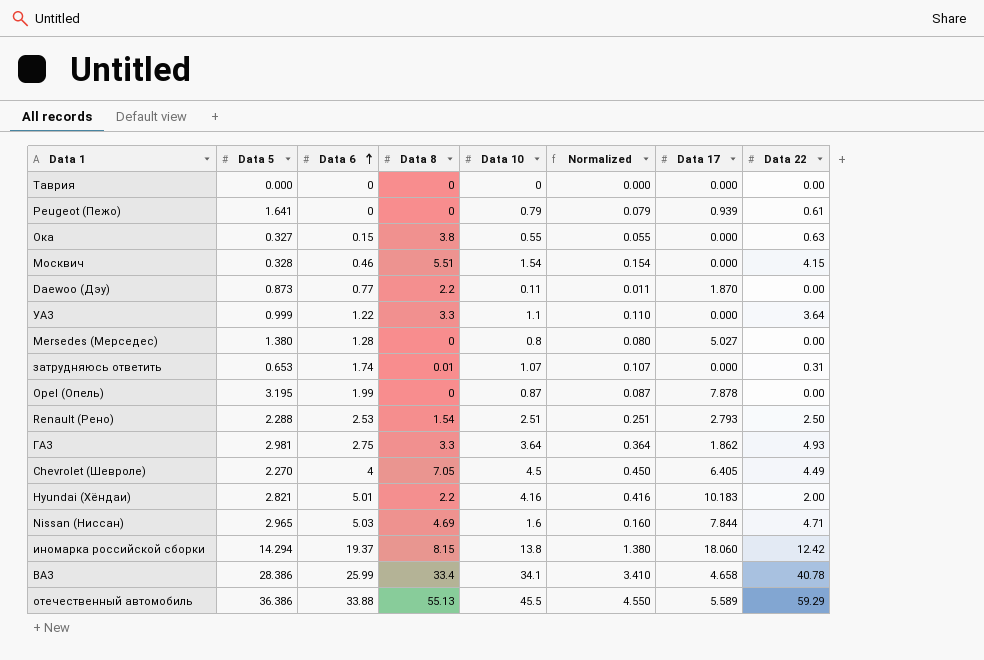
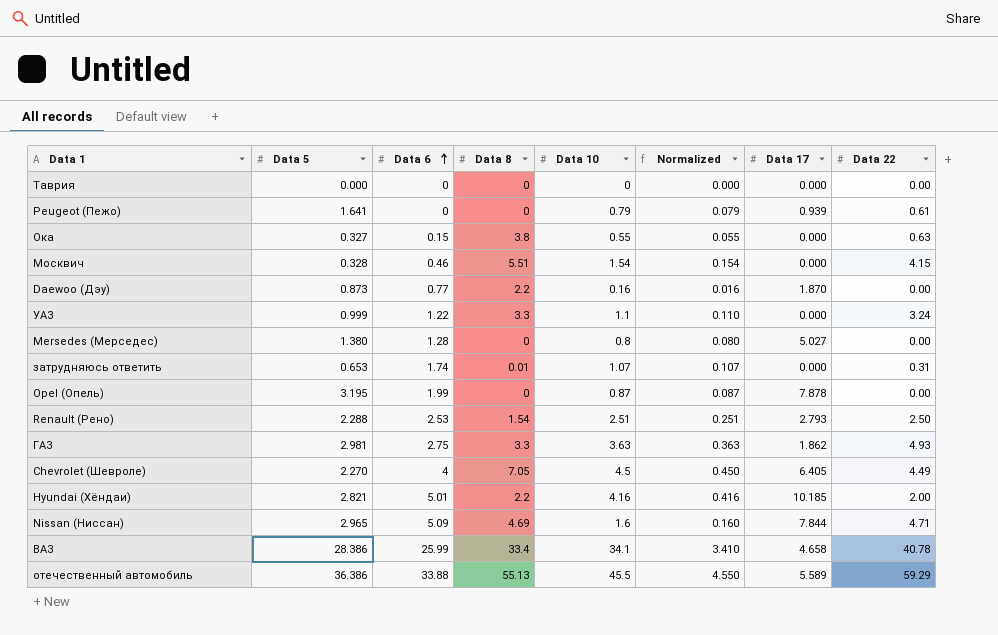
row иномарка российской сборки: 14.294 | 19.37 | 8.15 | 13.8 | 1.380 | 18.060 | 12.42 -> none
Daewoo (Дэу) | Data 10: 0.11 -> 0.16
Daewoo (Дэу) | Normalized: 0.011 -> 0.016
УАЗ | Data 22: 3.64 -> 3.24
ГАЗ | Data 10: 3.64 -> 3.63
ГАЗ | Normalized: 0.364 -> 0.363
Hyundai (Хёндаи) | Data 17: 10.183 -> 10.185
Nissan (Ниссан) | Data 6: 5.03 -> 5.09

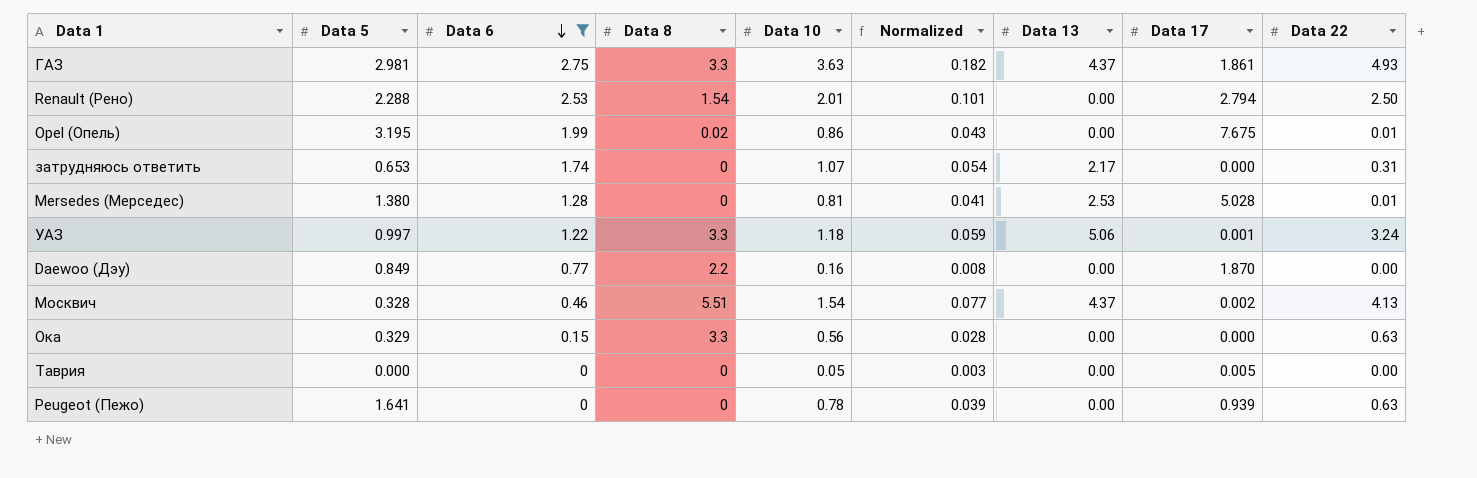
filter: none -> Data 6 <= 2.75
row order: Data 6 ascending -> Data 6 descending
column Normalized | formula: [Data 10] * 0.1 -> [Data 10] * 0.05
column Data 13 | position: none -> 7
ГАЗ | Data 17: 1.862 -> 1.861
Renault (Рено) | Data 10: 2.51 -> 2.01
Renault (Рено) | Data 17: 2.793 -> 2.794
Opel (Опель) | Data 8: 0 -> 0.02
Opel (Опель) | Data 10: 0.87 -> 0.86
Opel (Опель) | Data 17: 7.878 -> 7.675
Opel (Опель) | Data 22: 0.00 -> 0.01
затрудняюсь ответить | Data 8: 0.01 -> 0
Mersedes (Мерседес) | Data 10: 0.8 -> 0.81
Mersedes (Мерседес) | Data 17: 5.027 -> 5.028
Mersedes (Мерседес) | Data 22: 0.00 -> 0.01
УАЗ | Data 5: 0.999 -> 0.997
УАЗ | Data 10: 1.1 -> 1.18
УАЗ | Data 17: 0.000 -> 0.001
Daewoo (Дэу) | Data 5: 0.873 -> 0.849
Москвич | Data 17: 0.000 -> 0.002
Москвич | Data 22: 4.15 -> 4.13
Ока | Data 5: 0.327 -> 0.329
Ока | Data 8: 3.8 -> 3.3
Ока | Data 10: 0.55 -> 0.56
Таврия | Data 10: 0 -> 0.05
Таврия | Data 17: 0.000 -> 0.005
Peugeot (Пежо) | Data 10: 0.79 -> 0.78
Peugeot (Пежо) | Data 22: 0.61 -> 0.63

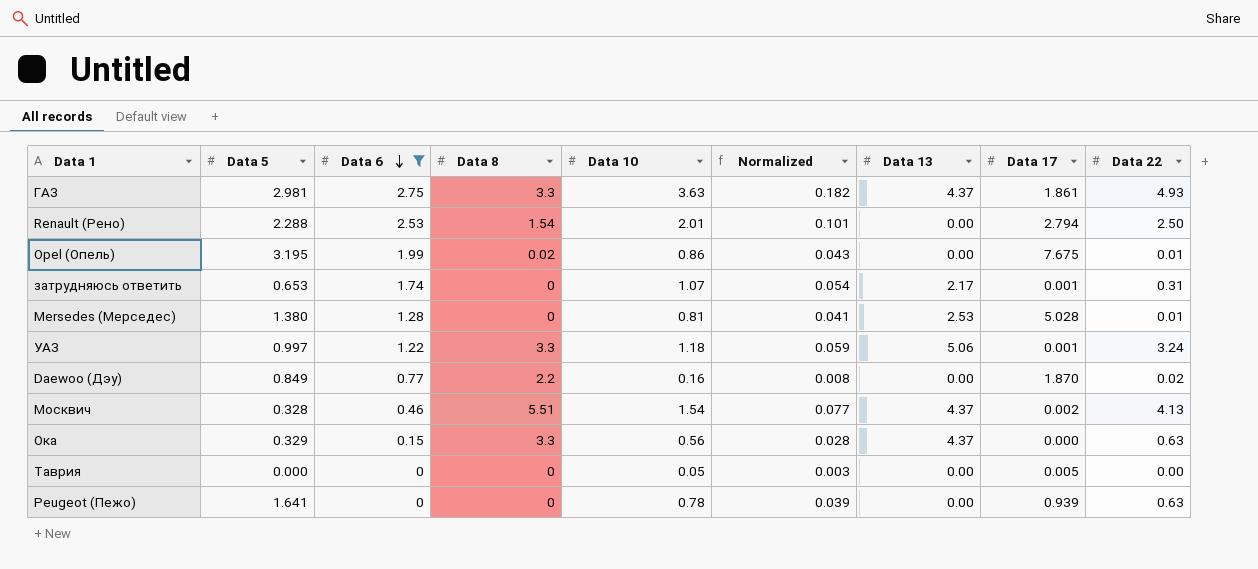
затрудняюсь ответить | Data 17: 0.000 -> 0.001
Daewoo (Дэу) | Data 22: 0.00 -> 0.02
Ока | Data 13: 0.00 -> 4.37

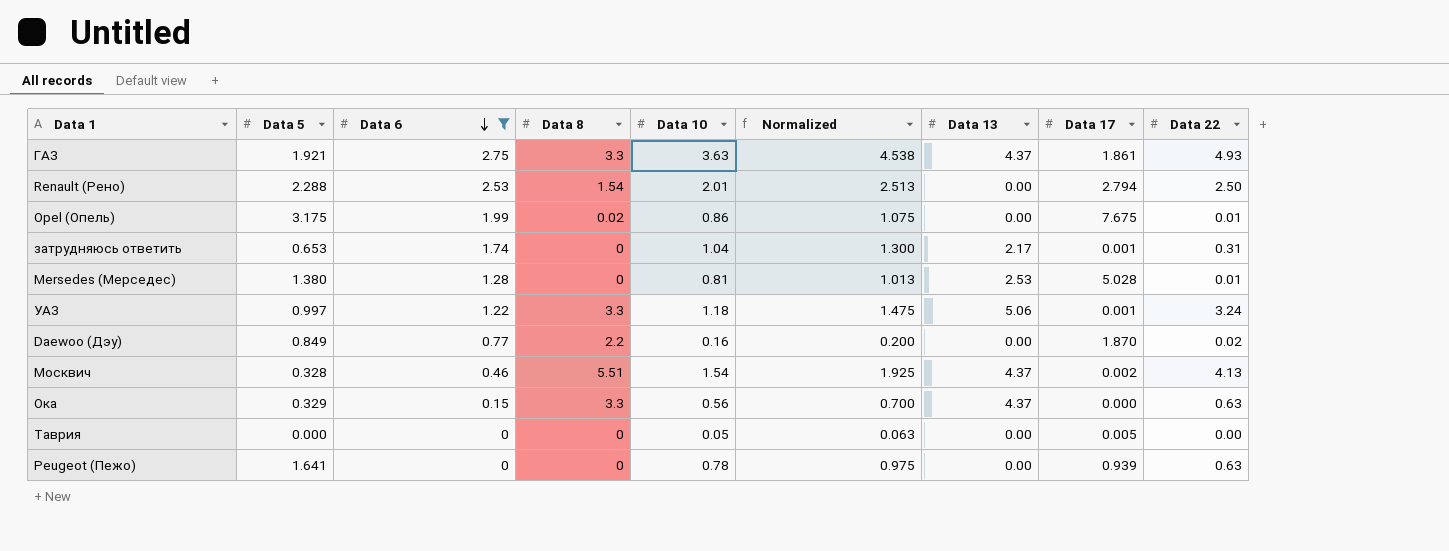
column Normalized | formula: [Data 10] * 0.05 -> [Data 10] * 1.25
ГАЗ | Data 5: 2.981 -> 1.921
Opel (Опель) | Data 5: 3.195 -> 3.175
затрудняюсь ответить | Data 10: 1.07 -> 1.04

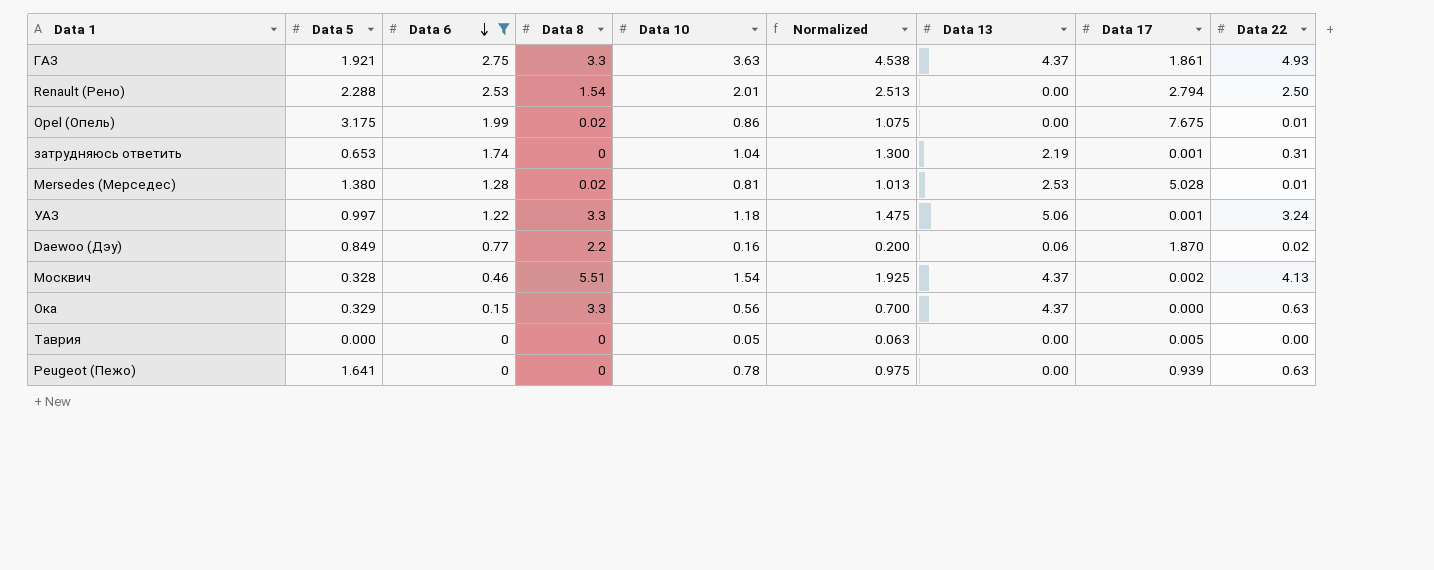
затрудняюсь ответить | Data 13: 2.17 -> 2.19
Mersedes (Мерседес) | Data 8: 0 -> 0.02
Daewoo (Дэу) | Data 13: 0.00 -> 0.06

